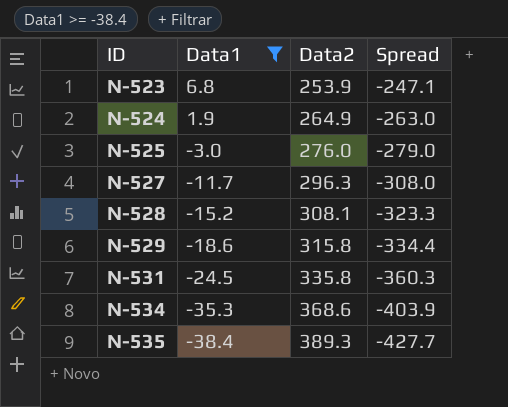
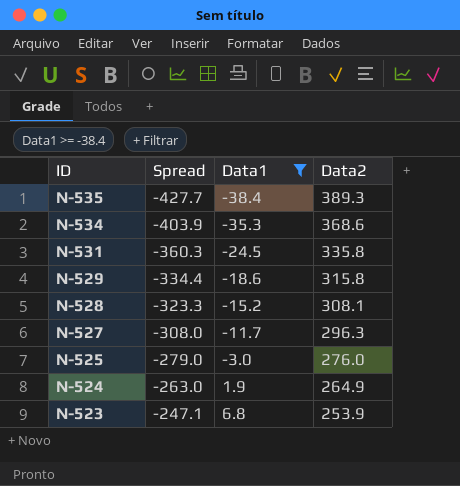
row order: ID ascending -> ID descending
column Spread | position: 4 -> 2

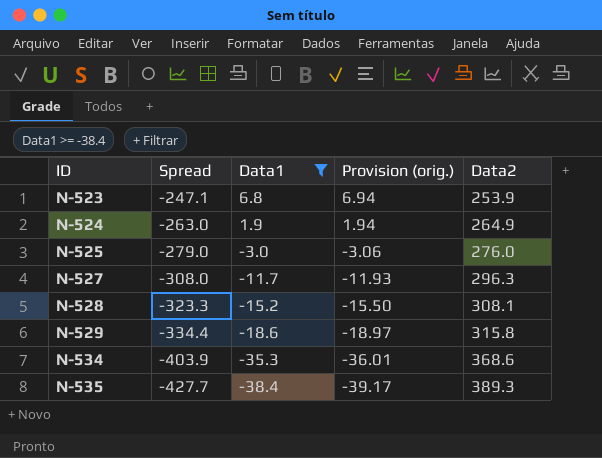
row order: ID descending -> ID ascending
column Provision (orig.) | formula: none -> [Data1] * 1.02
row N-531: -360.3 | -24.5 | 335.8 -> none

